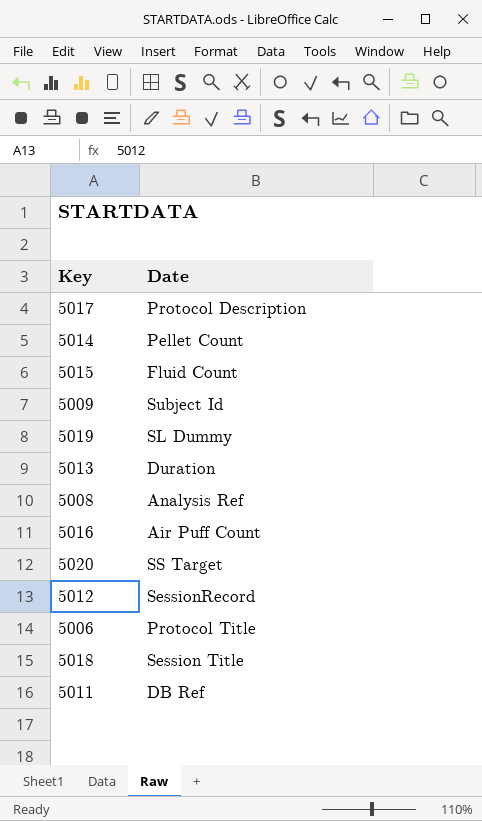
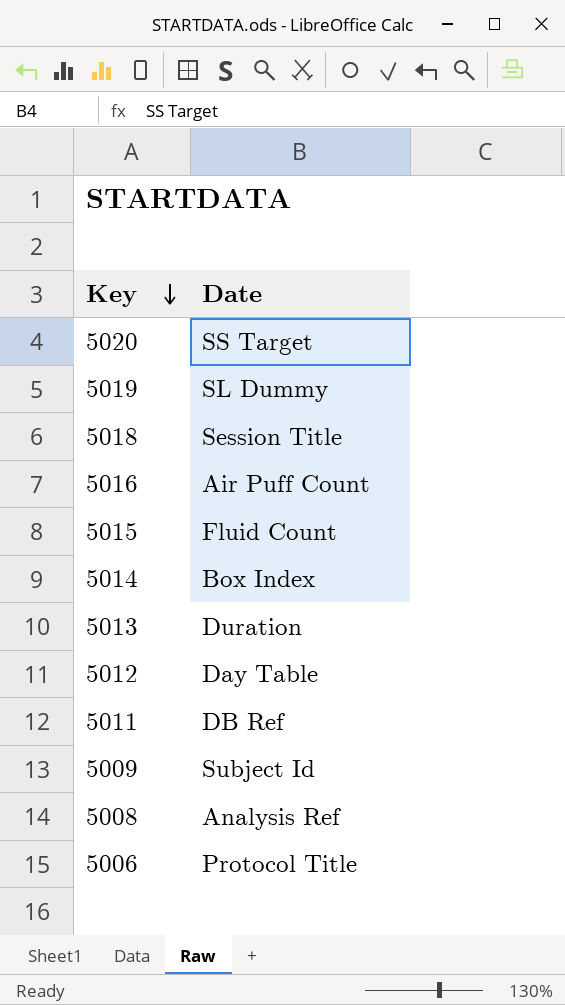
row order: none -> Key descending
row 5017: Protocol Description -> none
5014 | Date: Pellet Count -> Box Index
5012 | Date: SessionRecord -> Day Table

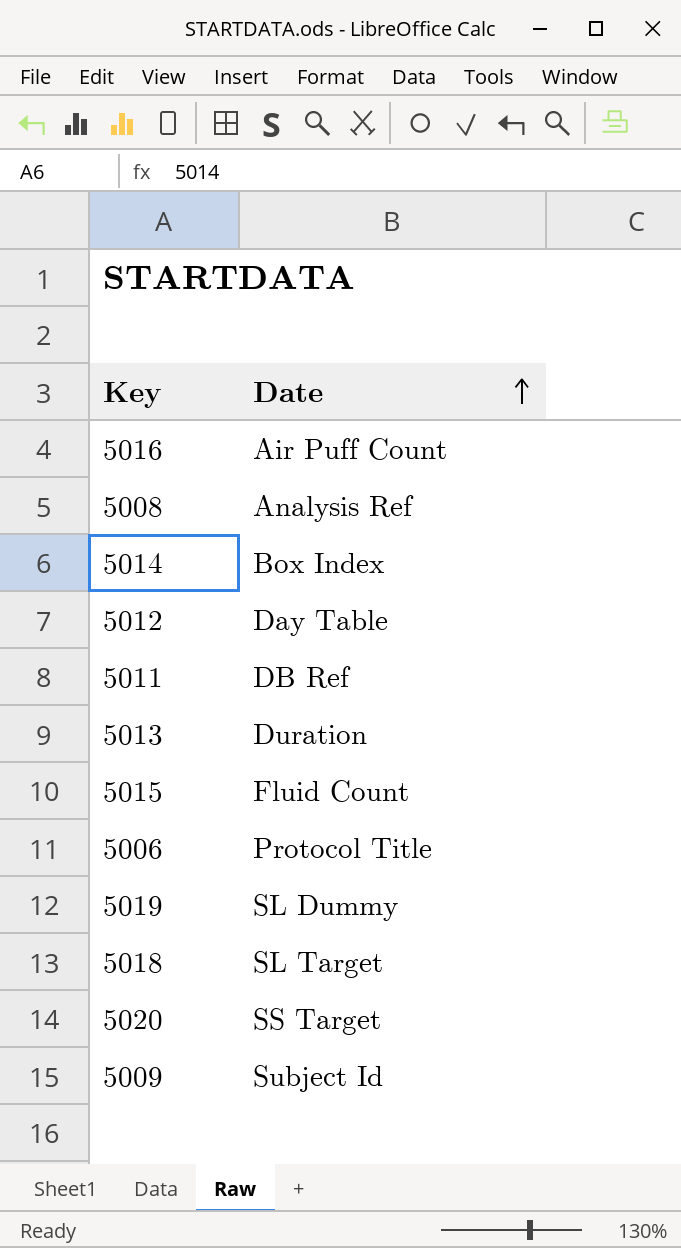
row order: Key descending -> Date ascending
5018 | Date: Session Title -> SL Target

